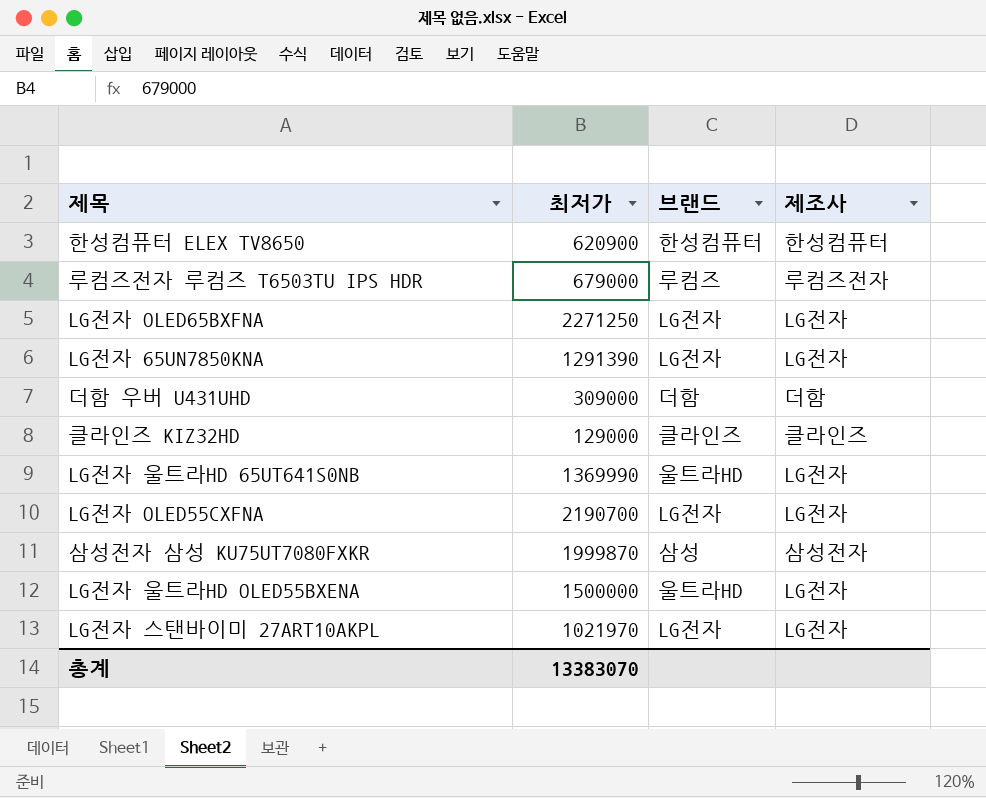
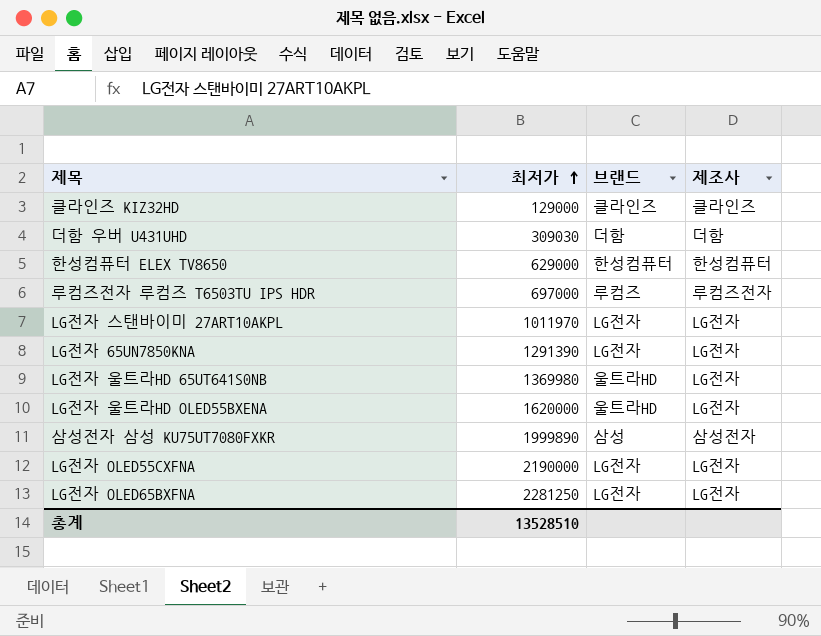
row order: none -> 최저가 ascending
더함 우버 U431UHD | 최저가: 309000 -> 309030
한성컴퓨터 ELEX TV8650 | 최저가: 620900 -> 629000
루컴즈전자 루컴즈 T6503TU IPS HDR | 최저가: 679000 -> 697000
LG전자 스탠바이미 27ART10AKPL | 최저가: 1021970 -> 1011970
LG전자 울트라HD 65UT641S0NB | 최저가: 1369990 -> 1369980
LG전자 울트라HD OLED55BXENA | 최저가: 1500000 -> 1620000
삼성전자 삼성 KU75UT7080FXKR | 최저가: 1999870 -> 1999890
LG전자 OLED55CXFNA | 최저가: 2190700 -> 2190000
LG전자 OLED65BXFNA | 최저가: 2271250 -> 2281250
총계 | 최저가: 13383070 -> 13528510

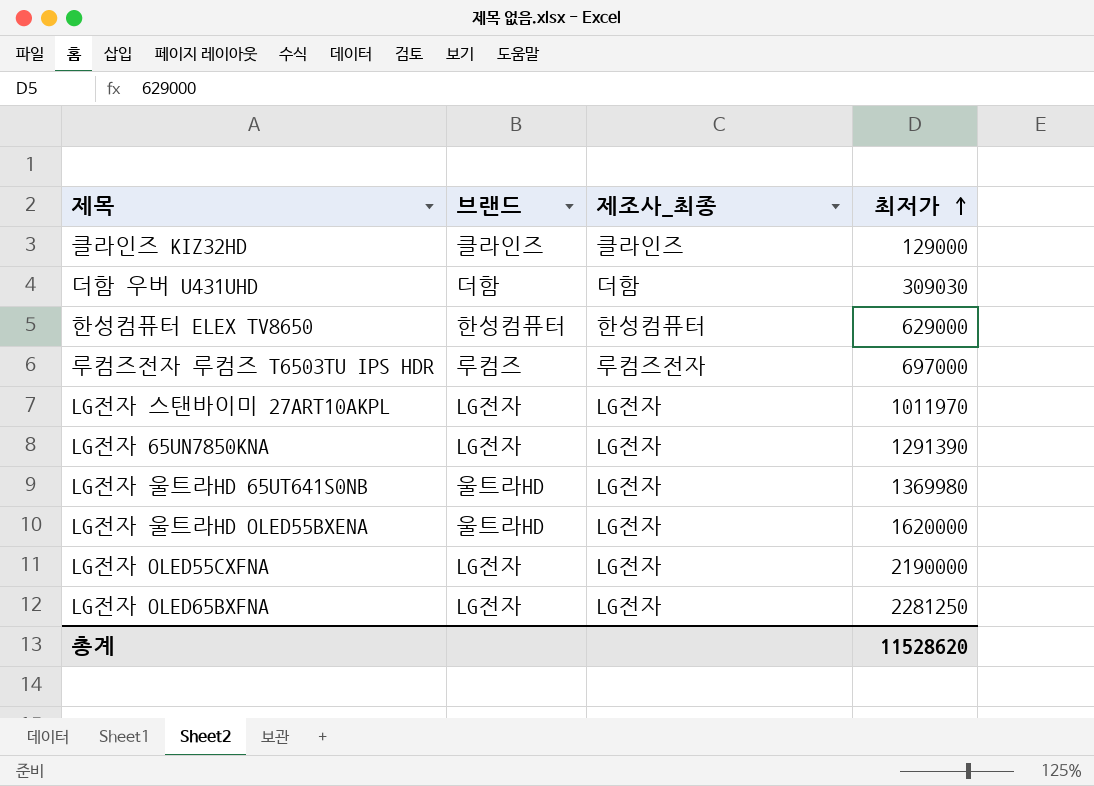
column name: 제조사 -> 제조사_최종
column 최저가 | position: 2 -> 4
row 삼성전자 삼성 KU75UT7080FXKR: 1999890 | 삼성 | 삼성전자 -> none
총계 | 최저가: 13528510 -> 11528620

